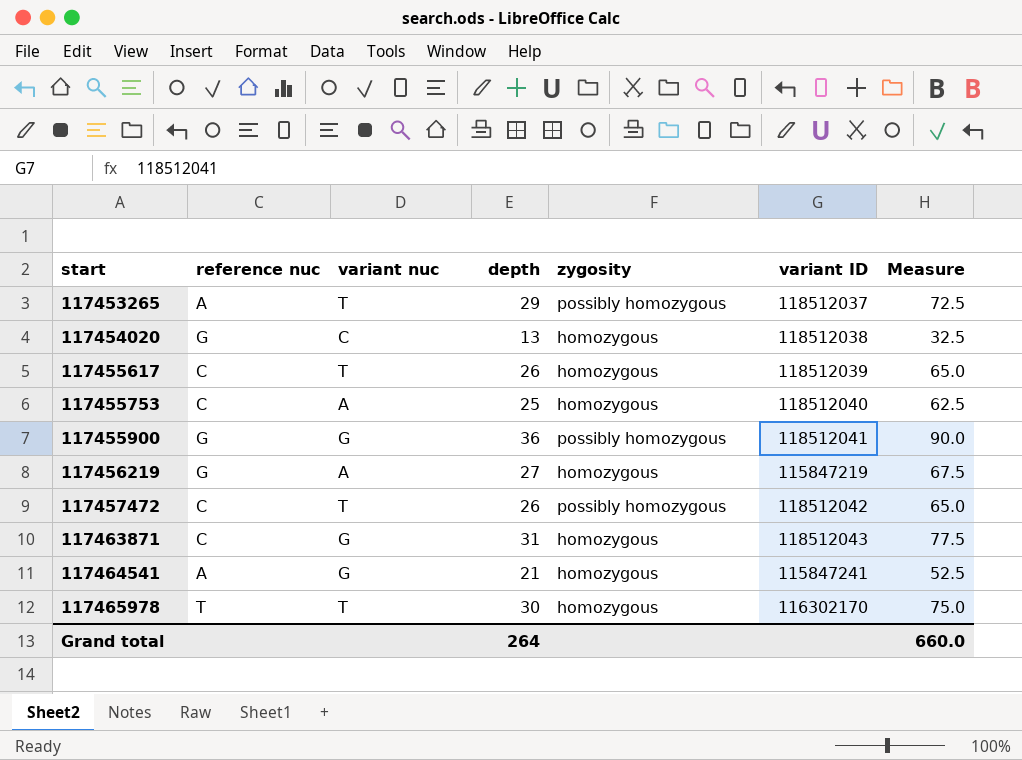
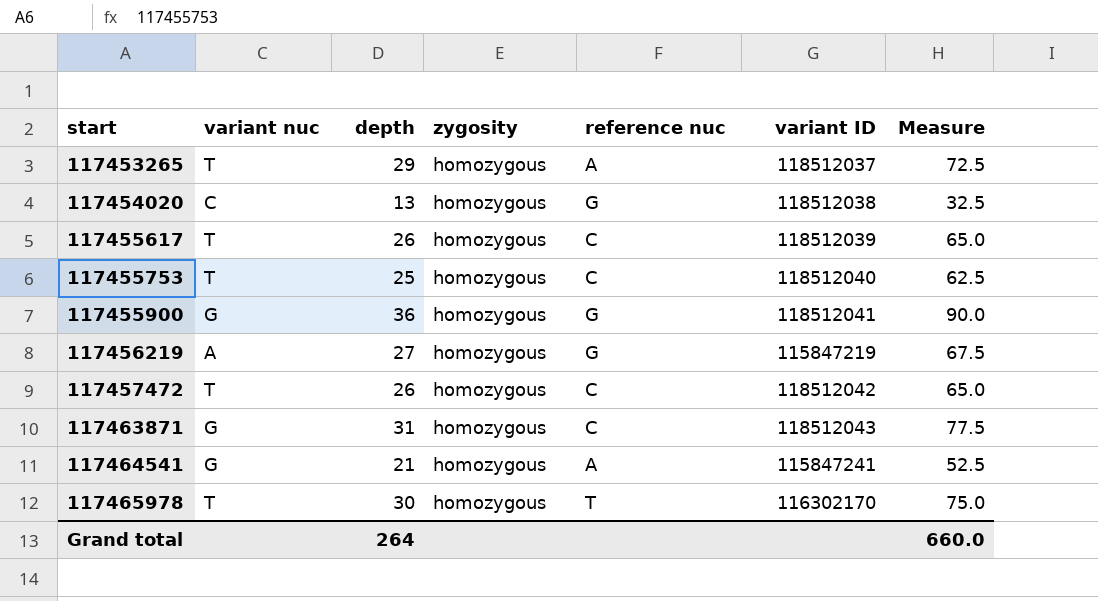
column reference nuc | position: 2 -> 5
117453265 | zygosity: possibly homozygous -> homozygous
117455753 | variant nuc: A -> T
117455900 | zygosity: possibly homozygous -> homozygous
117457472 | zygosity: possibly homozygous -> homozygous

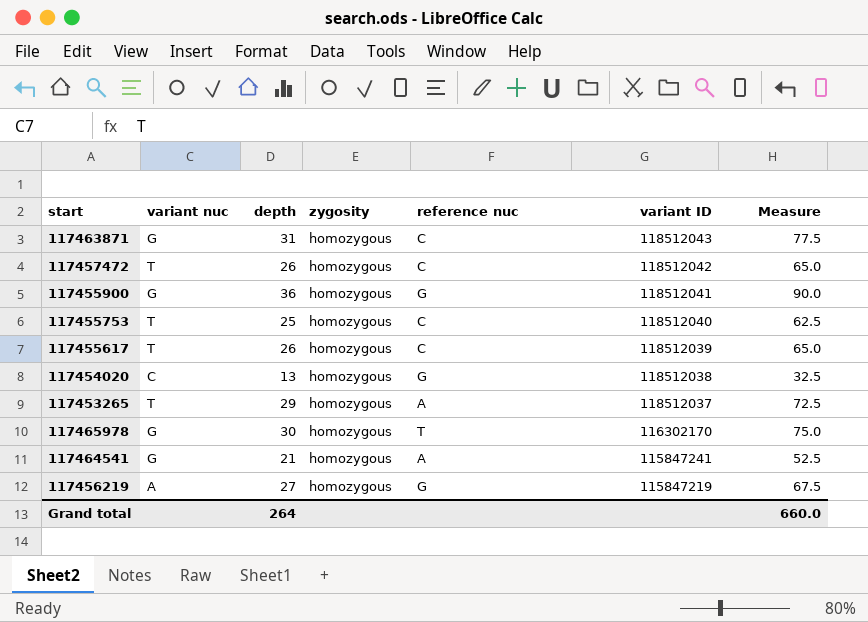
row order: start ascending -> variant ID descending
117465978 | variant nuc: T -> G

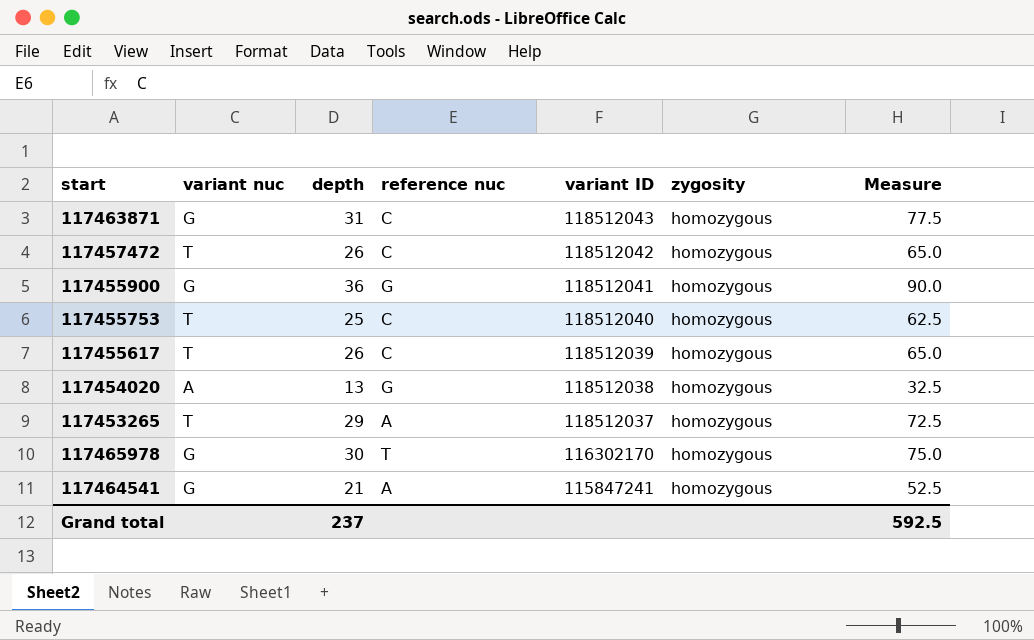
column zygosity | position: 4 -> 6
row 117456219: A | 27 | homozygous | G | 115847219 | 67.5 -> none
117454020 | variant nuc: C -> A
Grand total | depth: 264 -> 237
Grand total | Measure: 660.0 -> 592.5

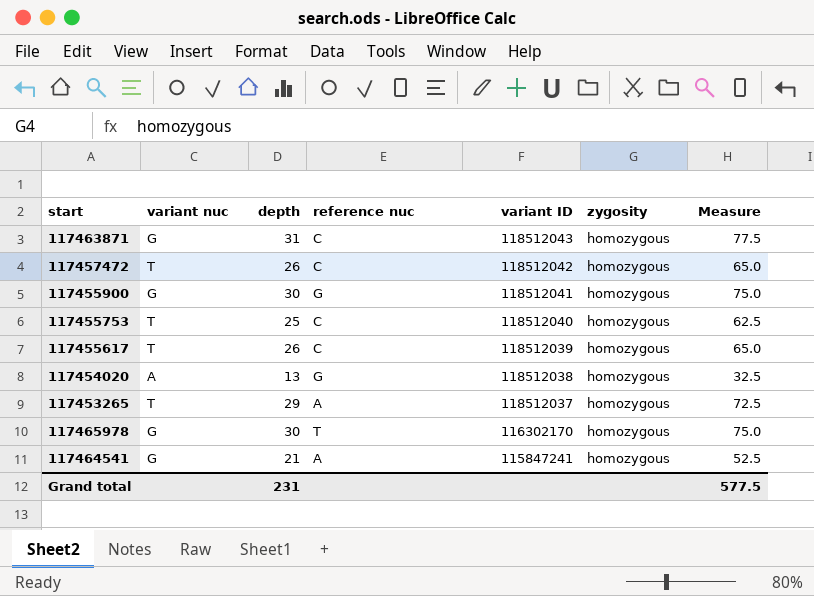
117455900 | depth: 36 -> 30
117455900 | Measure: 90.0 -> 75.0
Grand total | depth: 237 -> 231
Grand total | Measure: 592.5 -> 577.5

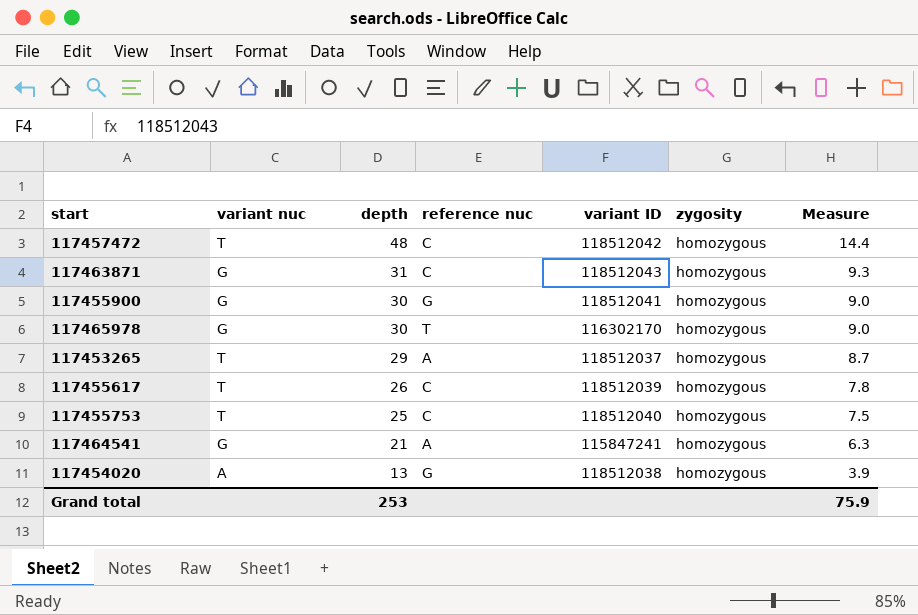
row order: variant ID descending -> depth descending
column Measure | formula: [depth] * 2.5 -> [depth] * 0.3
117457472 | depth: 26 -> 48
Grand total | depth: 231 -> 253
Grand total | Measure: 577.5 -> 75.9

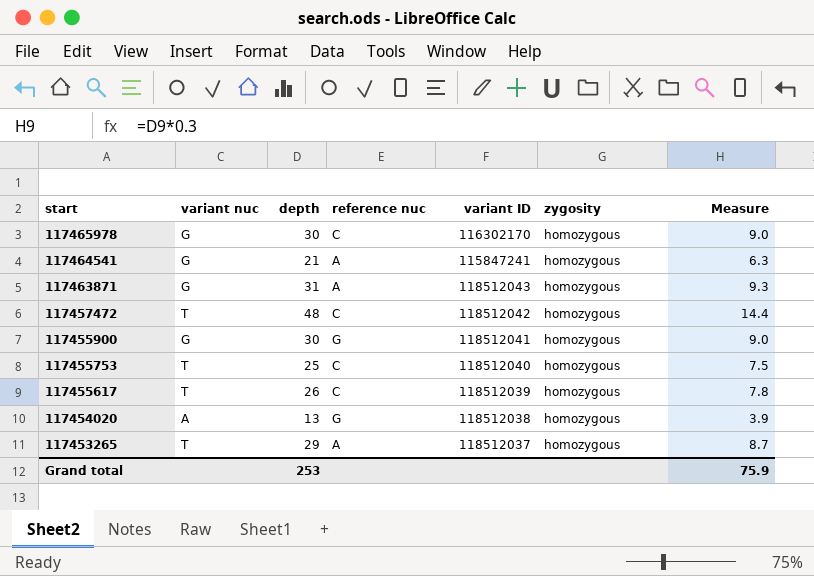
row order: depth descending -> start descending
117465978 | reference nuc: T -> C
117463871 | reference nuc: C -> A

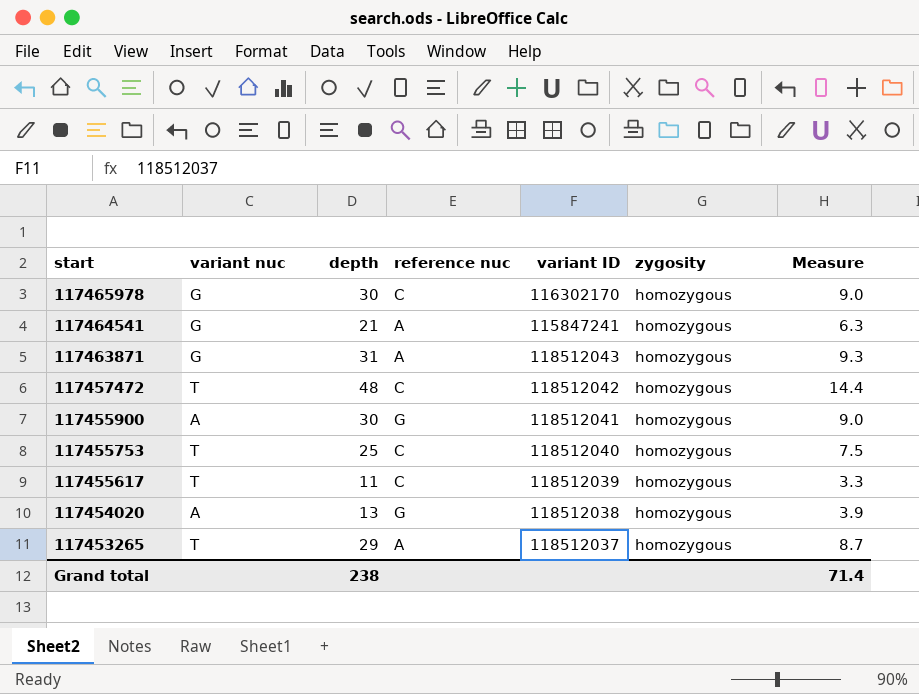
117455900 | variant nuc: G -> A
117455617 | depth: 26 -> 11
117455617 | Measure: 7.8 -> 3.3
Grand total | depth: 253 -> 238
Grand total | Measure: 75.9 -> 71.4

